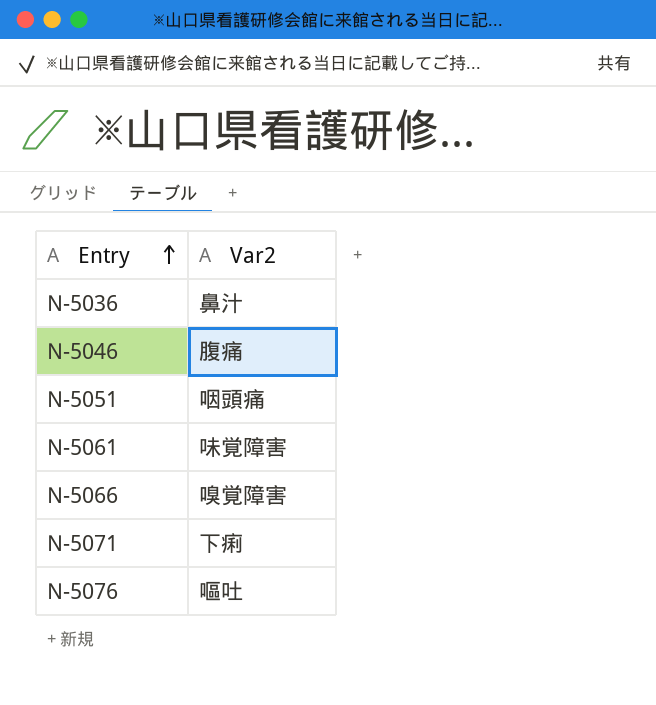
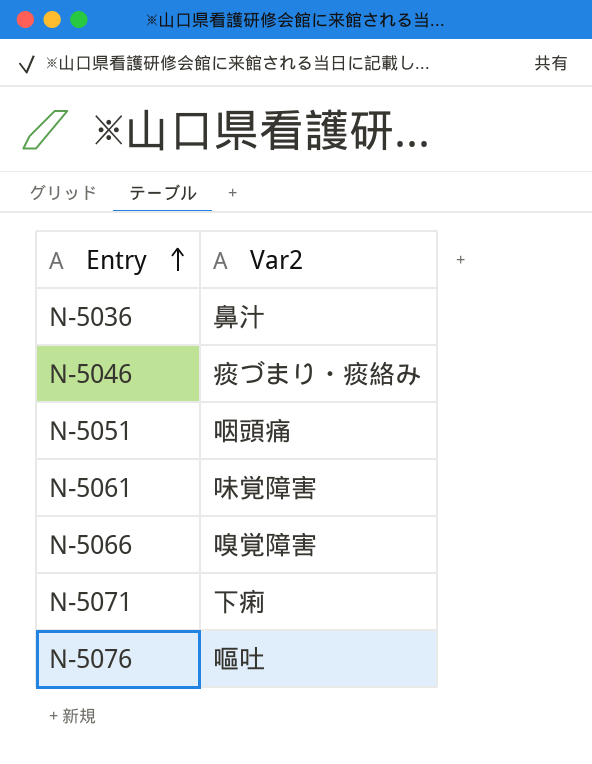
N-5046 | Var2: 腹痛 -> 痰づまり・痰絡み

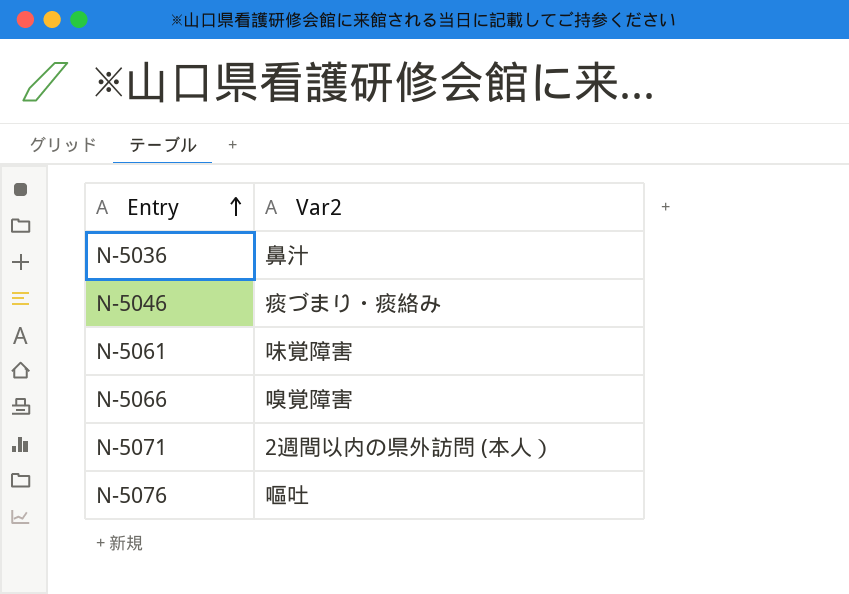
row N-5051: 咽頭痛 -> none
N-5071 | Var2: 下痢 -> 2週間以内の県外訪問 (本人）

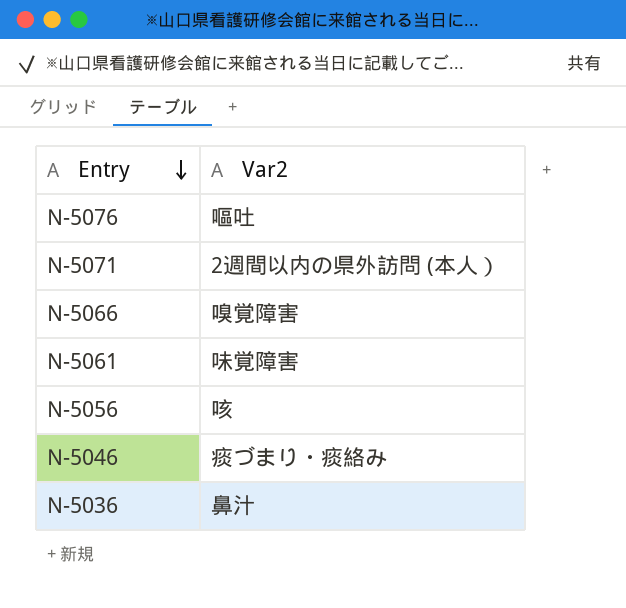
row order: Entry ascending -> Entry descending
row N-5056: none -> 咳

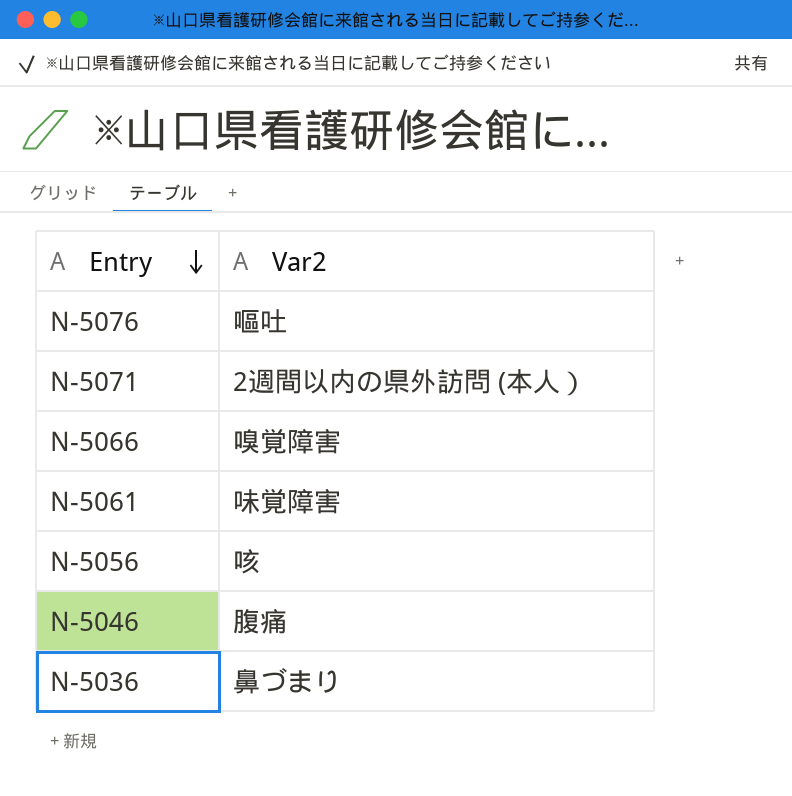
N-5046 | Var2: 痰づまり・痰絡み -> 腹痛
N-5036 | Var2: 鼻汁 -> 鼻づまり

